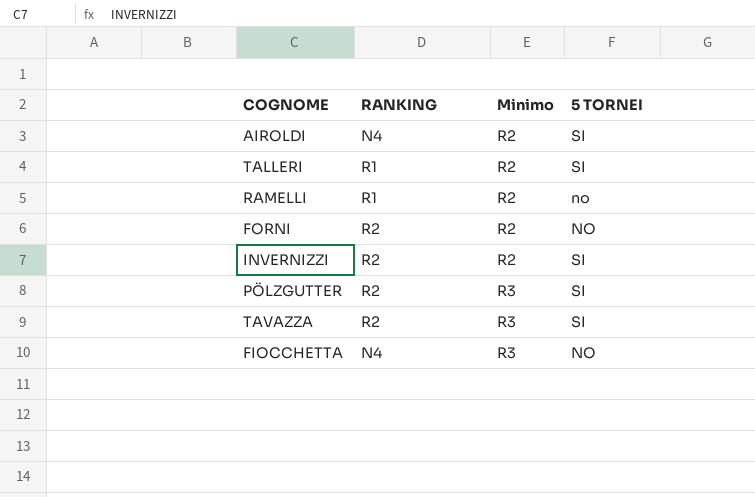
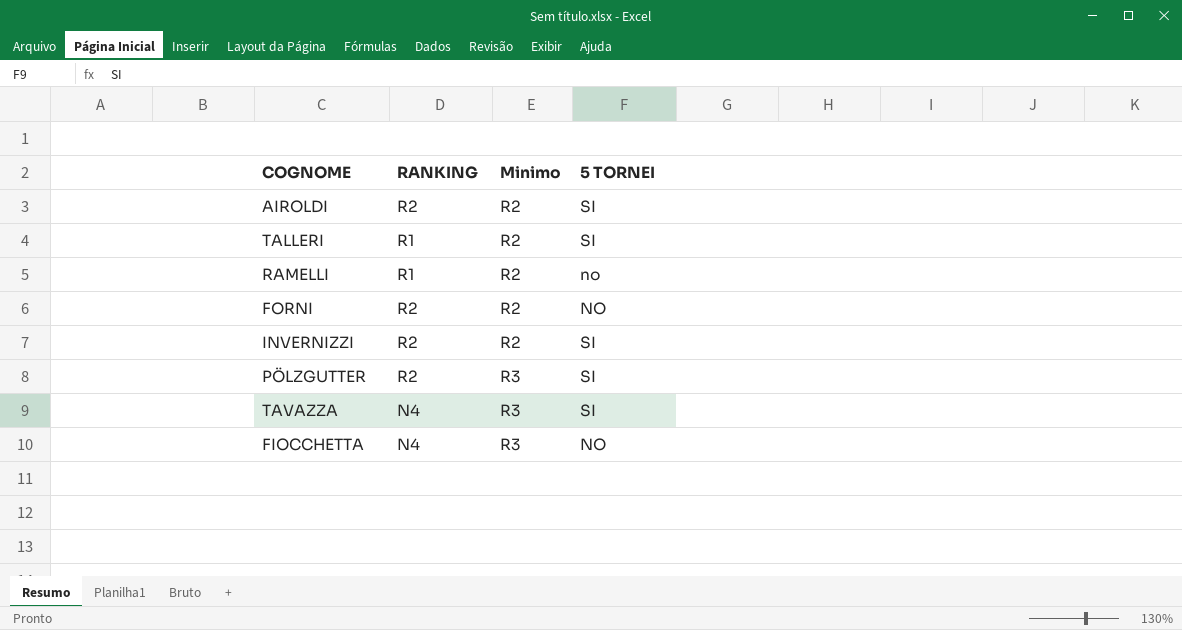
AIROLDI | RANKING: N4 -> R2
TAVAZZA | RANKING: R2 -> N4

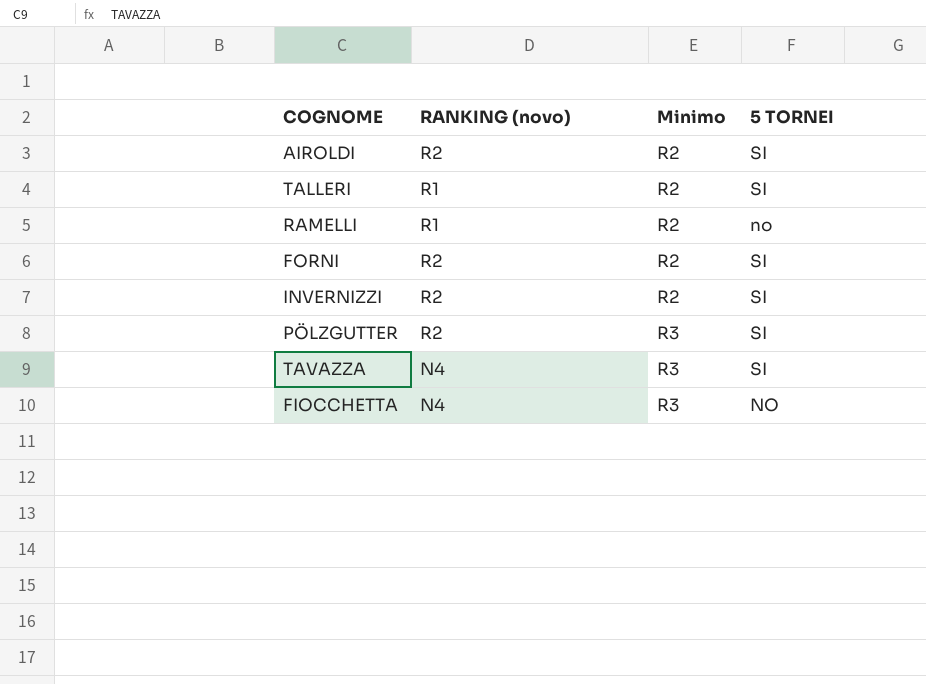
column name: RANKING -> RANKING (novo)
FORNI | 5 TORNEI: NO -> SI

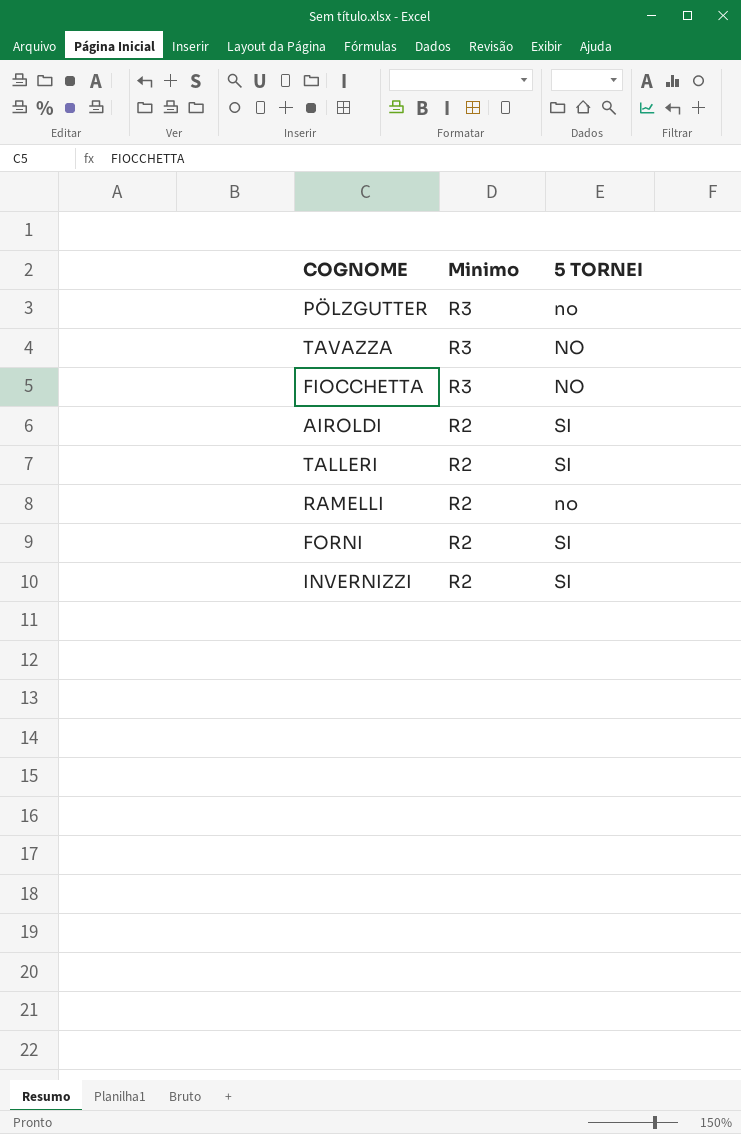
row order: Minimo ascending -> Minimo descending
column RANKING (novo) | position: 2 -> none
PÖLZGUTTER | 5 TORNEI: SI -> no
TAVAZZA | 5 TORNEI: SI -> NO

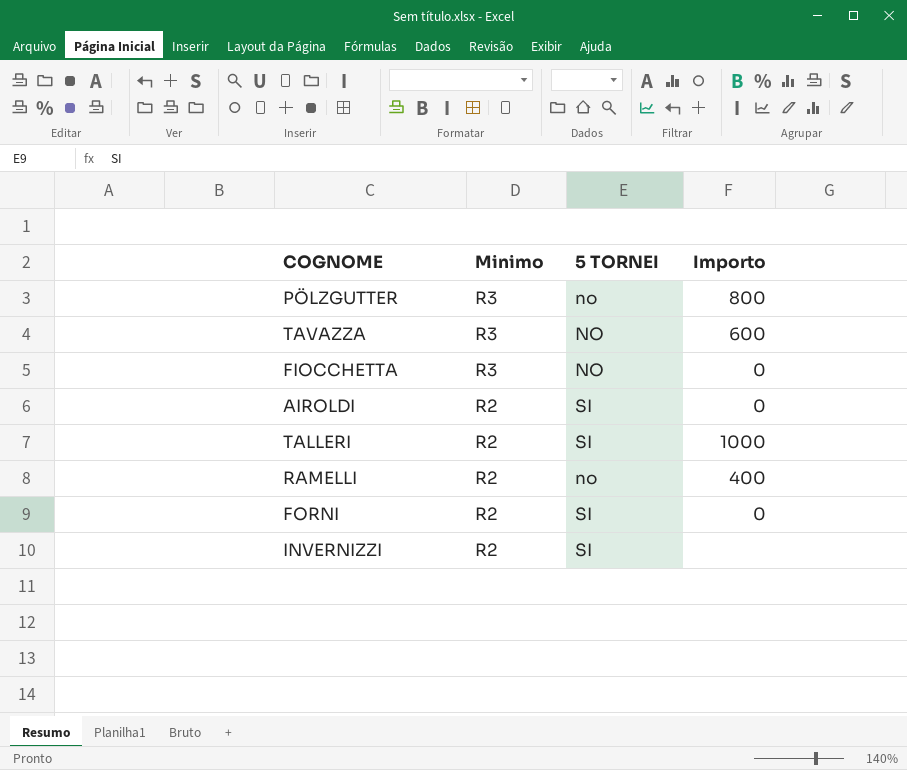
column Importo | position: none -> 4

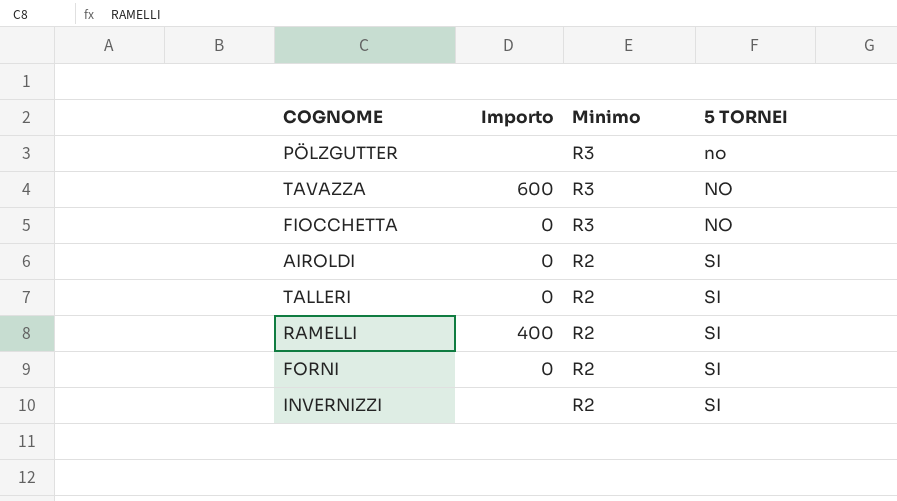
column Importo | position: 4 -> 2
PÖLZGUTTER | Importo: 800 -> none
TALLERI | Importo: 1000 -> 0
RAMELLI | 5 TORNEI: no -> SI

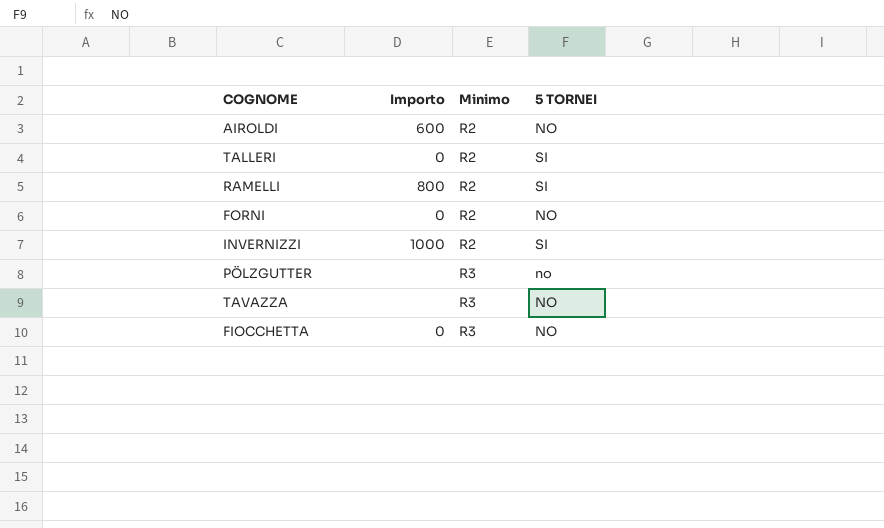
row order: Minimo descending -> Minimo ascending
AIROLDI | Importo: 0 -> 600
AIROLDI | 5 TORNEI: SI -> NO
RAMELLI | Importo: 400 -> 800
FORNI | 5 TORNEI: SI -> NO
INVERNIZZI | Importo: none -> 1000
TAVAZZA | Importo: 600 -> none

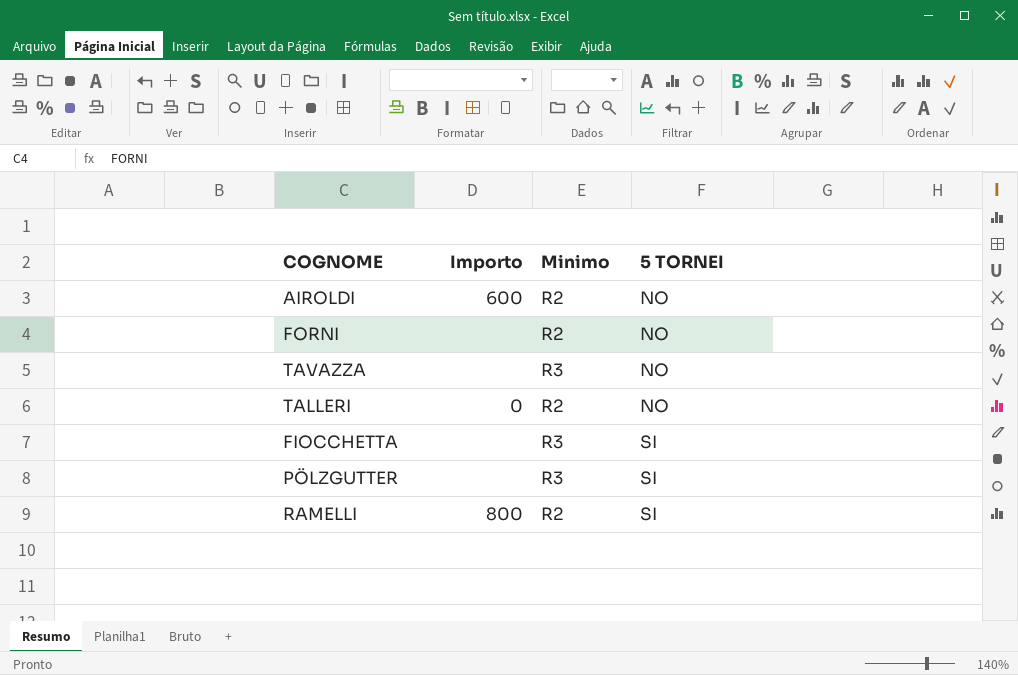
row order: Minimo ascending -> 5 TORNEI ascending
row INVERNIZZI: 1000 | R2 | SI -> none
FORNI | Importo: 0 -> none
TALLERI | 5 TORNEI: SI -> NO
FIOCCHETTA | Importo: 0 -> none
FIOCCHETTA | 5 TORNEI: NO -> SI
PÖLZGUTTER | 5 TORNEI: no -> SI

